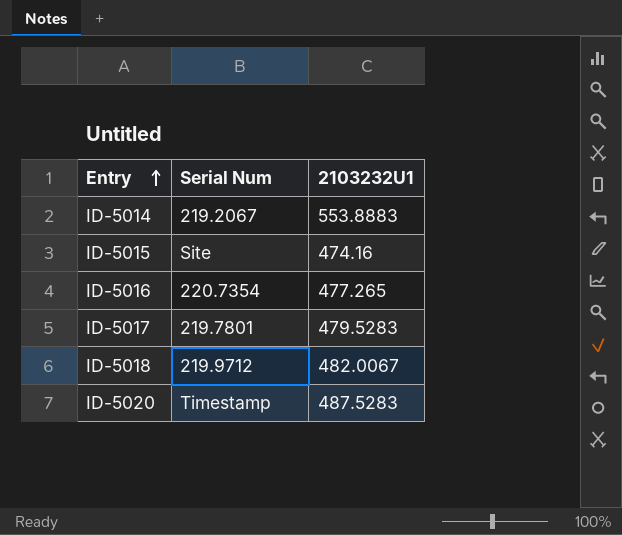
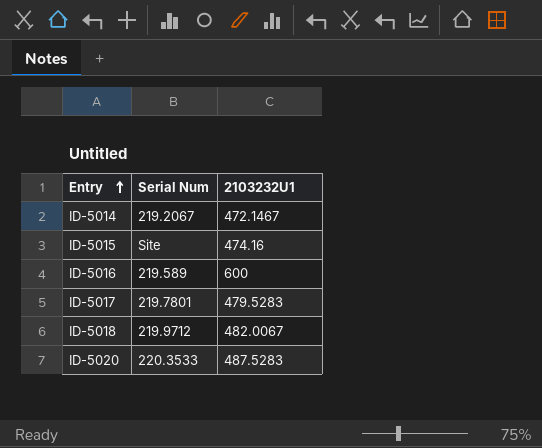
ID-5014 | 2103232U1: 553.8883 -> 472.1467
ID-5016 | Serial Num: 220.7354 -> 219.589
ID-5016 | 2103232U1: 477.265 -> 600
ID-5020 | Serial Num: Timestamp -> 220.3533

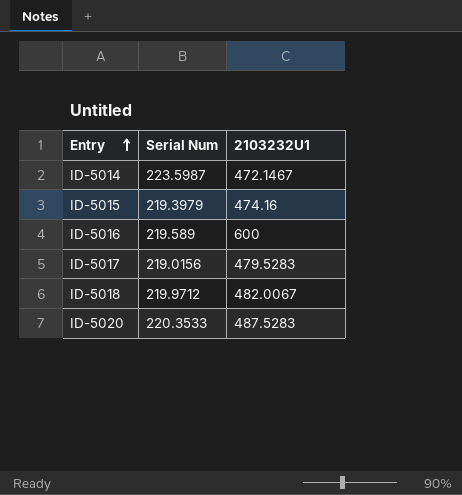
ID-5014 | Serial Num: 219.2067 -> 223.5987
ID-5015 | Serial Num: Site -> 219.3979
ID-5017 | Serial Num: 219.7801 -> 219.0156

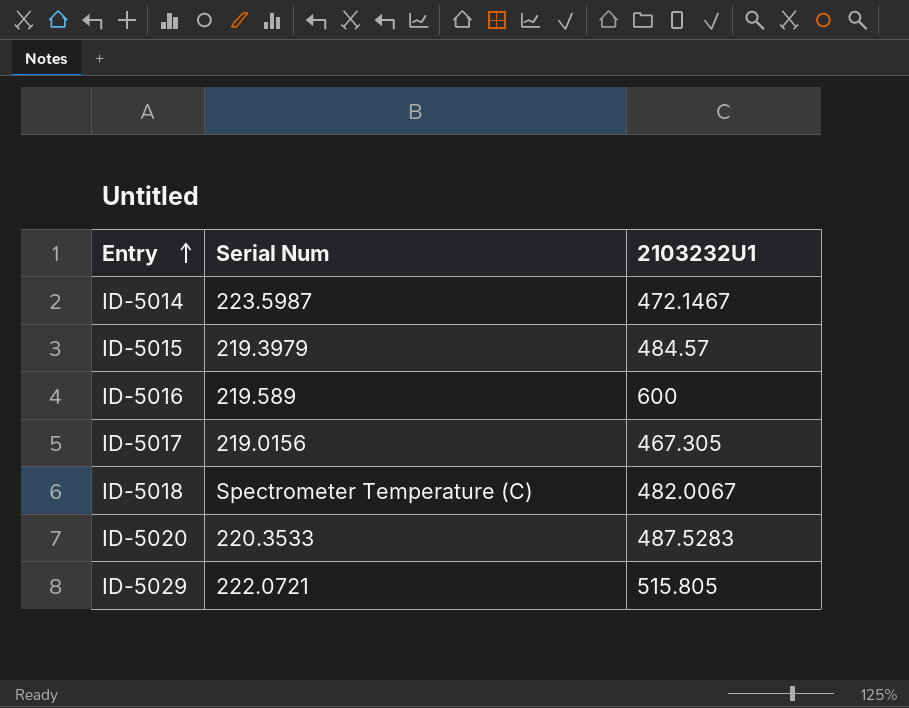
ID-5015 | 2103232U1: 474.16 -> 484.57
ID-5017 | 2103232U1: 479.5283 -> 467.305
ID-5018 | Serial Num: 219.9712 -> Spectrometer Temperature (C)
row ID-5029: none -> 222.0721 | 515.805

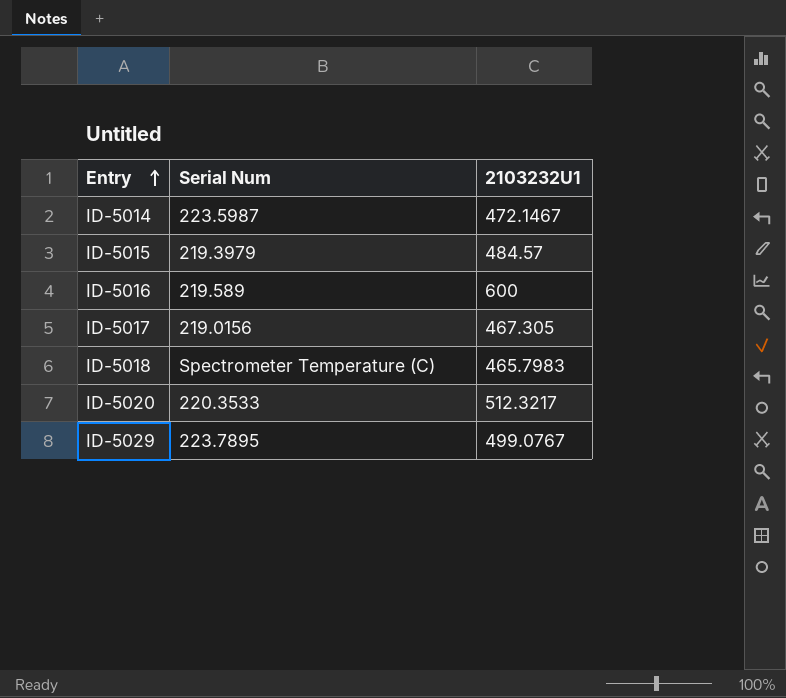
ID-5018 | 2103232U1: 482.0067 -> 465.7983
ID-5020 | 2103232U1: 487.5283 -> 512.3217
ID-5029 | Serial Num: 222.0721 -> 223.7895
ID-5029 | 2103232U1: 515.805 -> 499.0767

